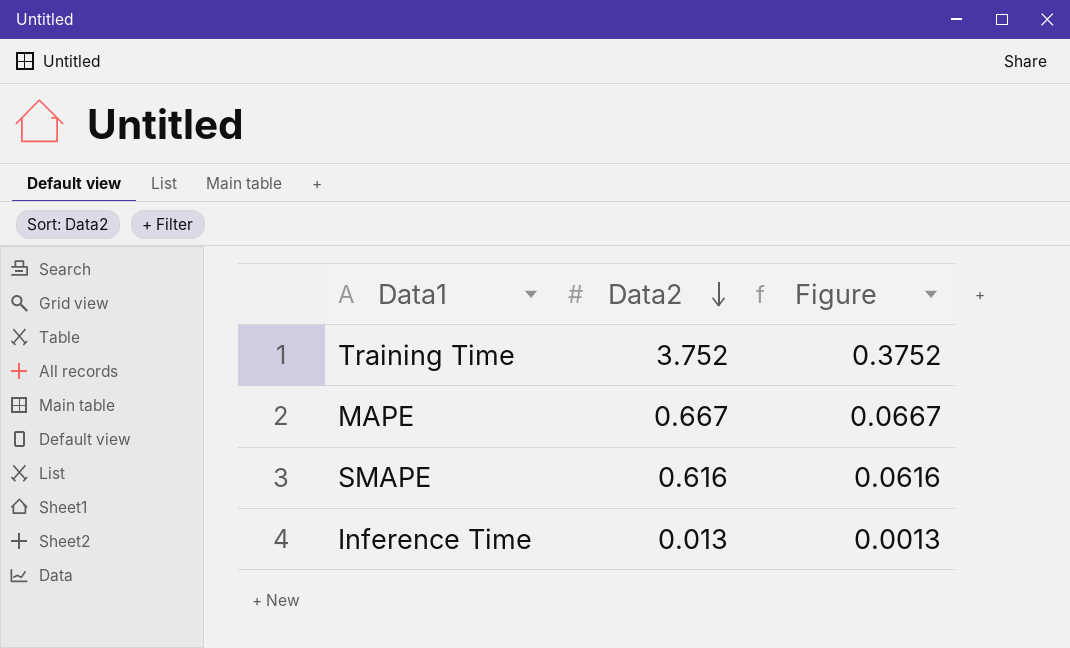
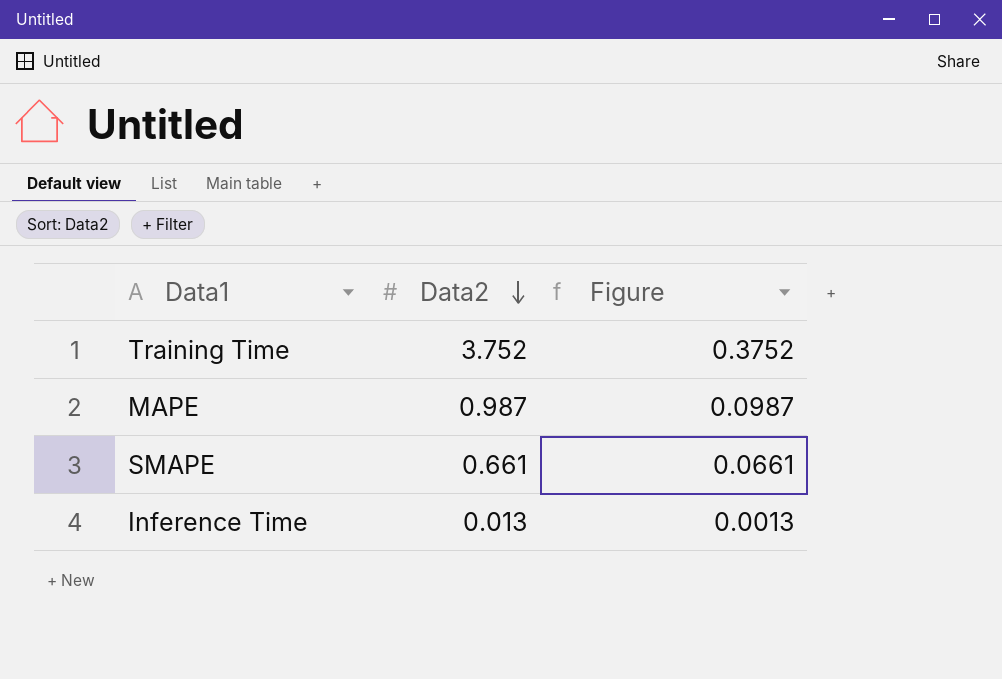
MAPE | Data2: 0.667 -> 0.987
MAPE | Figure: 0.0667 -> 0.0987
SMAPE | Data2: 0.616 -> 0.661
SMAPE | Figure: 0.0616 -> 0.0661

